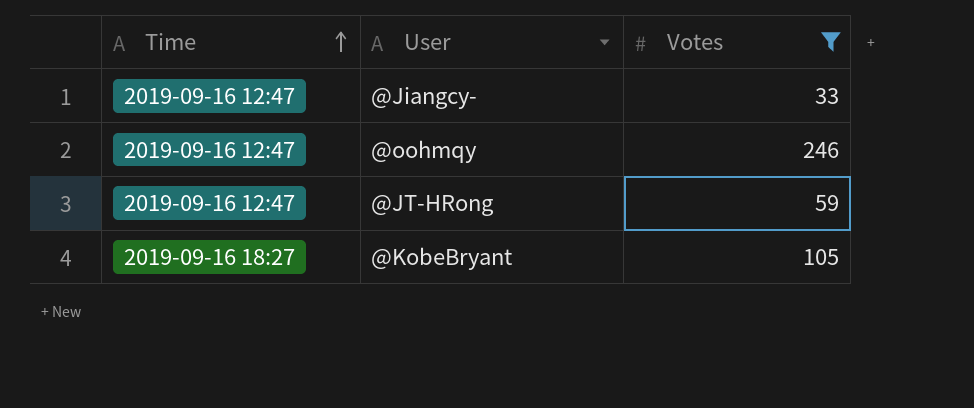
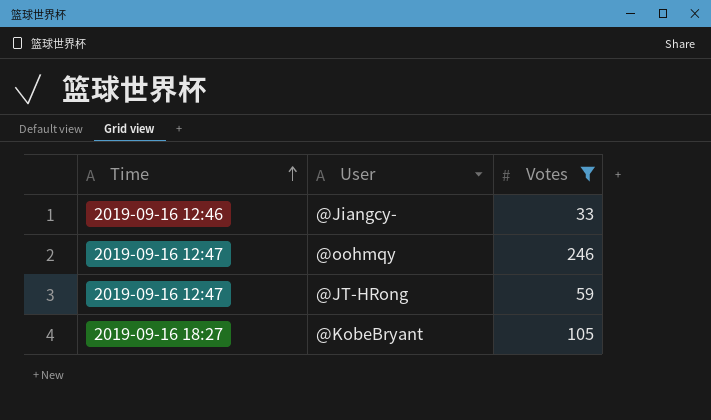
@Jiangcy- | Time: 2019-09-16 12:47 -> 2019-09-16 12:46

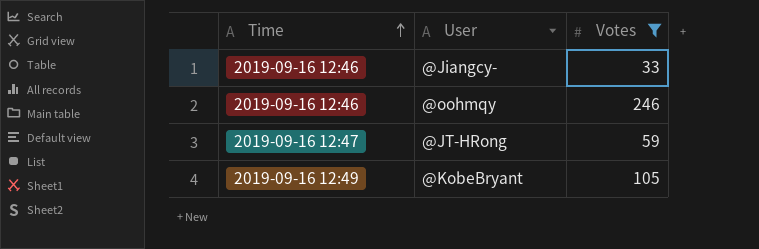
@oohmqy | Time: 2019-09-16 12:47 -> 2019-09-16 12:46
@KobeBryant | Time: 2019-09-16 18:27 -> 2019-09-16 12:49

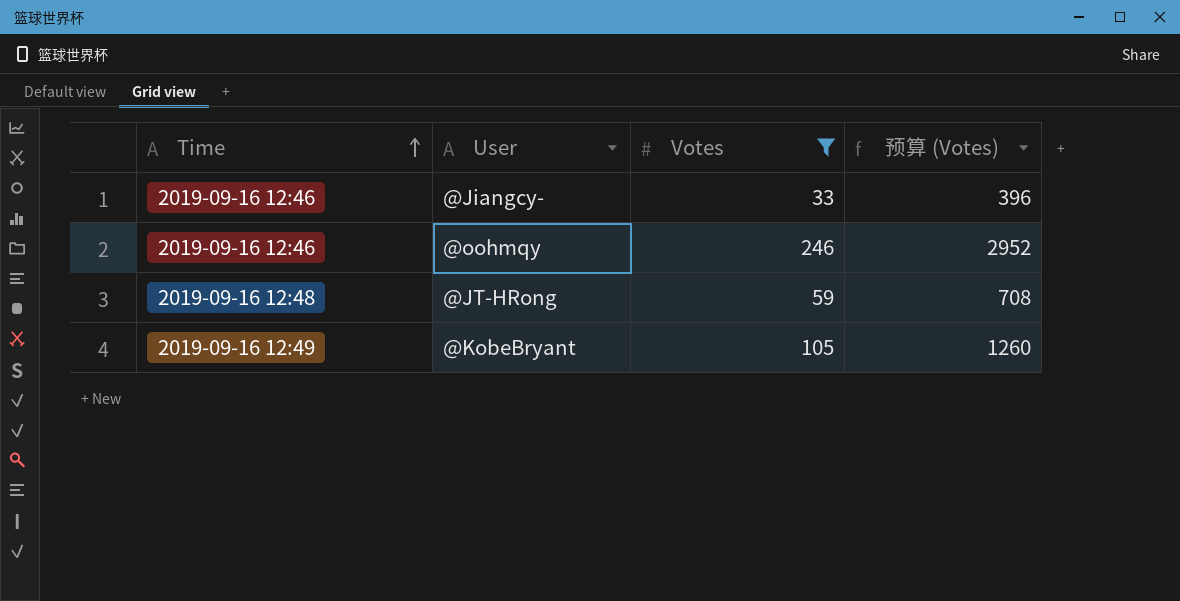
column 预算 (Votes) | formula: none -> [Votes] * 12
@JT-HRong | Time: 2019-09-16 12:47 -> 2019-09-16 12:48

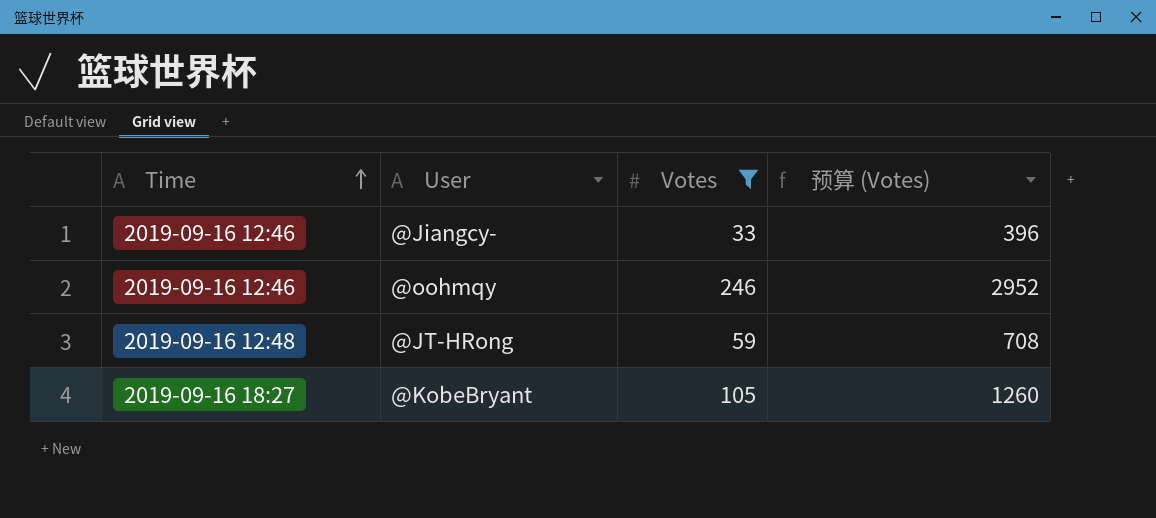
@KobeBryant | Time: 2019-09-16 12:49 -> 2019-09-16 18:27

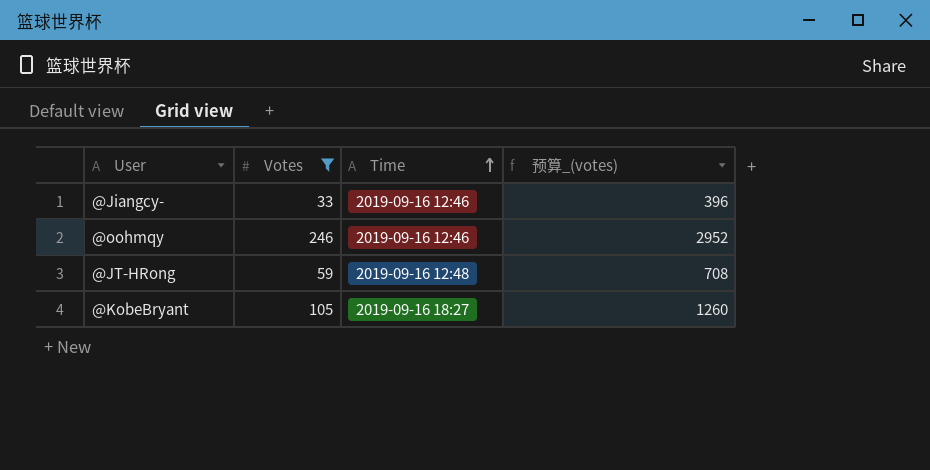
column Time | position: 1 -> 3
column name: 预算 (Votes) -> 预算_(votes)

